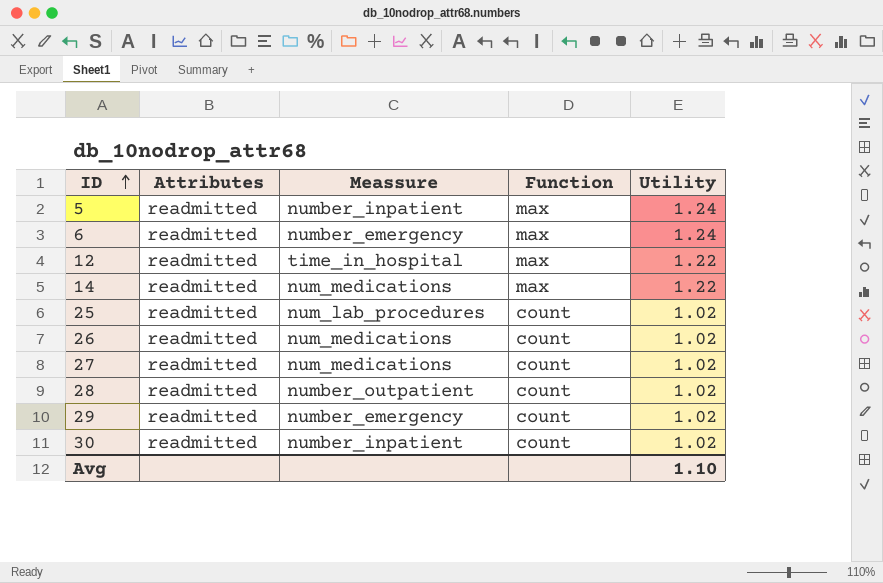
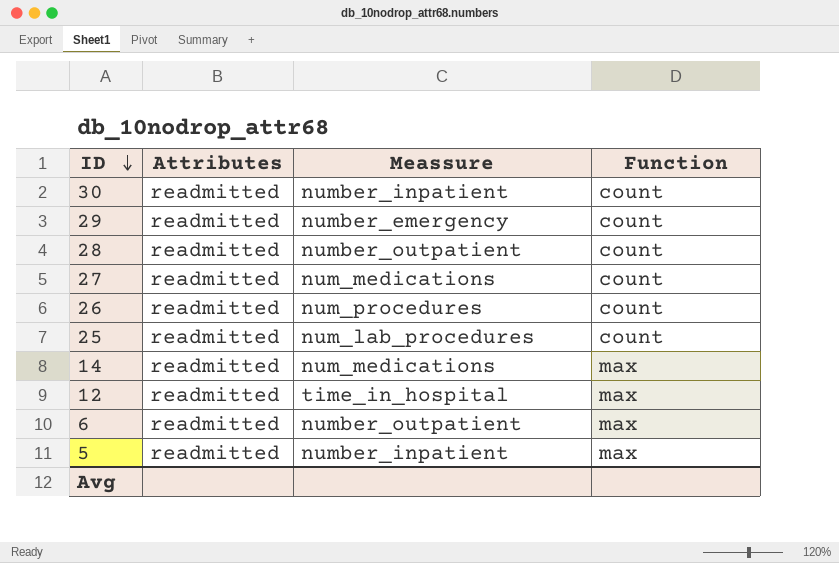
row order: ID ascending -> ID descending
column Utility | position: 5 -> none
26 | Meassure: num_medications -> num_procedures
6 | Meassure: number_emergency -> number_outpatient

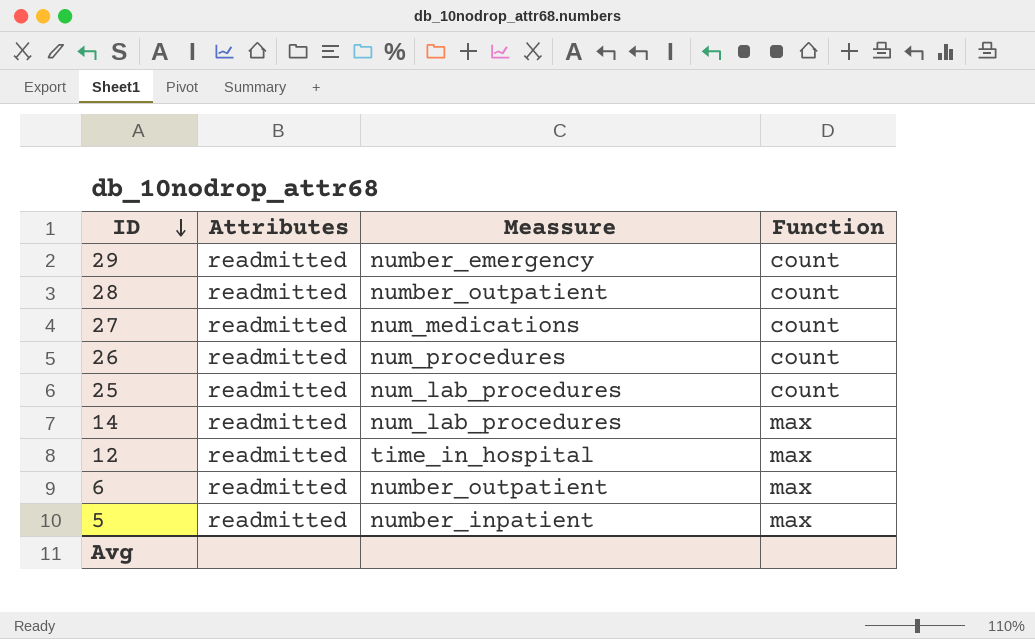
row 30: readmitted | number_inpatient | count -> none
14 | Meassure: num_medications -> num_lab_procedures

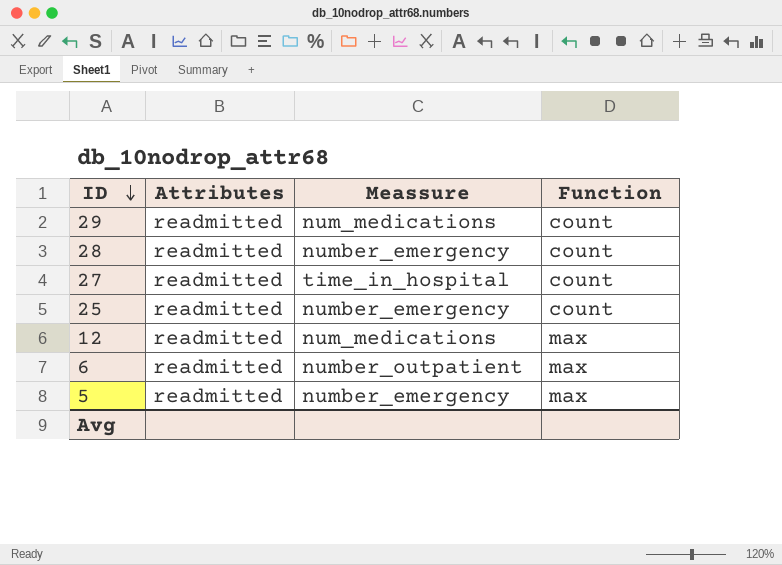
row 26: readmitted | num_procedures | count -> none
row 14: readmitted | num_lab_procedures | max -> none
29 | Meassure: number_emergency -> num_medications
28 | Meassure: number_outpatient -> number_emergency
27 | Meassure: num_medications -> time_in_hospital
25 | Meassure: num_lab_procedures -> number_emergency
12 | Meassure: time_in_hospital -> num_medications
5 | Meassure: number_inpatient -> number_emergency

